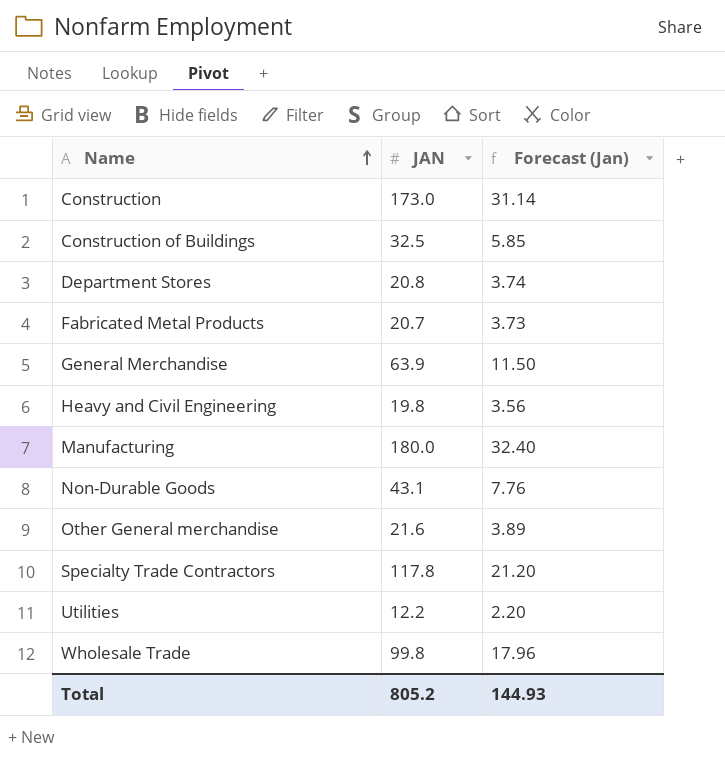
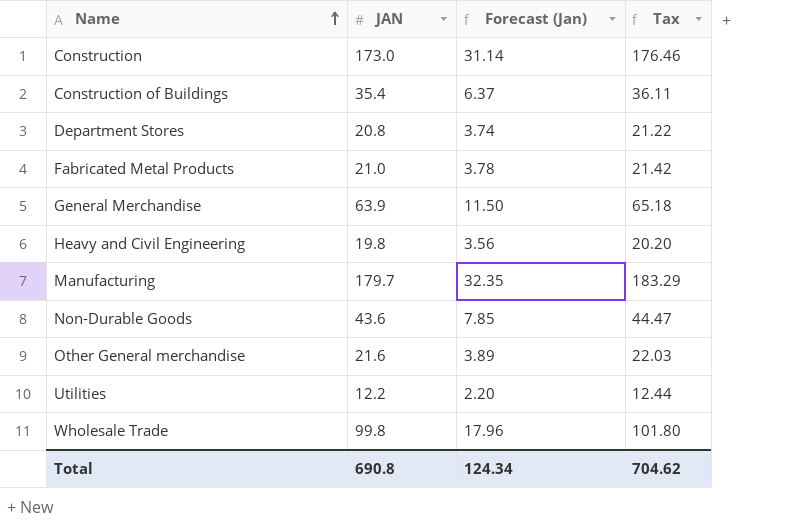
column Tax | formula: none -> [JAN] * 1.02
row Specialty Trade Contractors: 117.8 | 21.20 -> none
Construction of Buildings | JAN: 32.5 -> 35.4
Construction of Buildings | Forecast (Jan): 5.85 -> 6.37
Fabricated Metal Products | JAN: 20.7 -> 21.0
Fabricated Metal Products | Forecast (Jan): 3.73 -> 3.78
Manufacturing | JAN: 180.0 -> 179.7
Manufacturing | Forecast (Jan): 32.40 -> 32.35
Non-Durable Goods | JAN: 43.1 -> 43.6
Non-Durable Goods | Forecast (Jan): 7.76 -> 7.85
Total | JAN: 805.2 -> 690.8
Total | Forecast (Jan): 144.93 -> 124.34

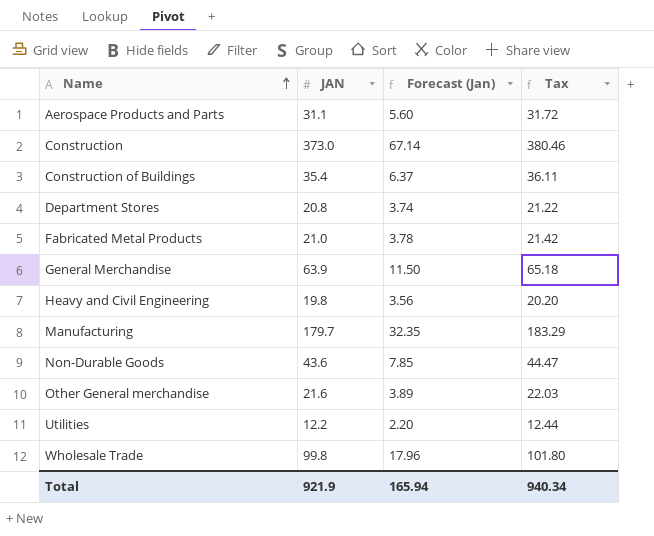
row Aerospace Products and Parts: none -> 31.1 | 5.60 | 31.72
Construction | JAN: 173.0 -> 373.0
Construction | Forecast (Jan): 31.14 -> 67.14
Construction | Tax: 176.46 -> 380.46
Total | JAN: 690.8 -> 921.9
Total | Forecast (Jan): 124.34 -> 165.94
Total | Tax: 704.62 -> 940.34

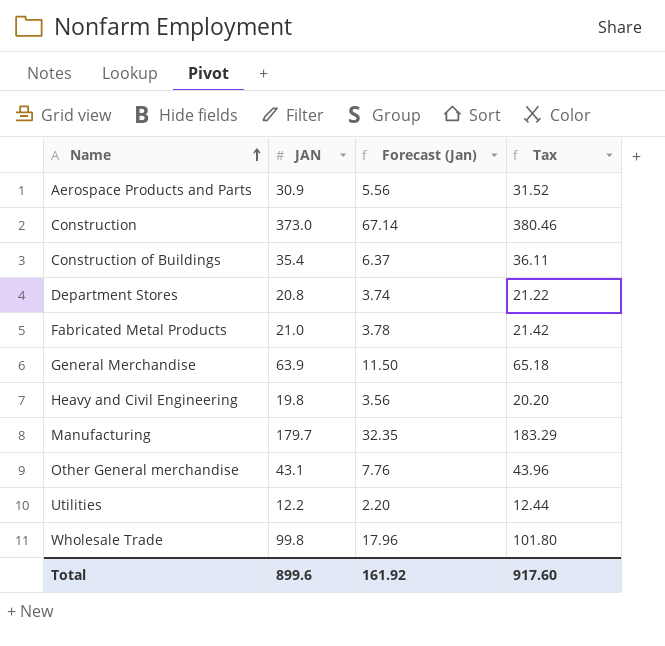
row Non-Durable Goods: 43.6 | 7.85 | 44.47 -> none
Aerospace Products and Parts | JAN: 31.1 -> 30.9
Aerospace Products and Parts | Forecast (Jan): 5.60 -> 5.56
Aerospace Products and Parts | Tax: 31.72 -> 31.52
Other General merchandise | JAN: 21.6 -> 43.1
Other General merchandise | Forecast (Jan): 3.89 -> 7.76
Other General merchandise | Tax: 22.03 -> 43.96
Total | JAN: 921.9 -> 899.6
Total | Forecast (Jan): 165.94 -> 161.92
Total | Tax: 940.34 -> 917.60

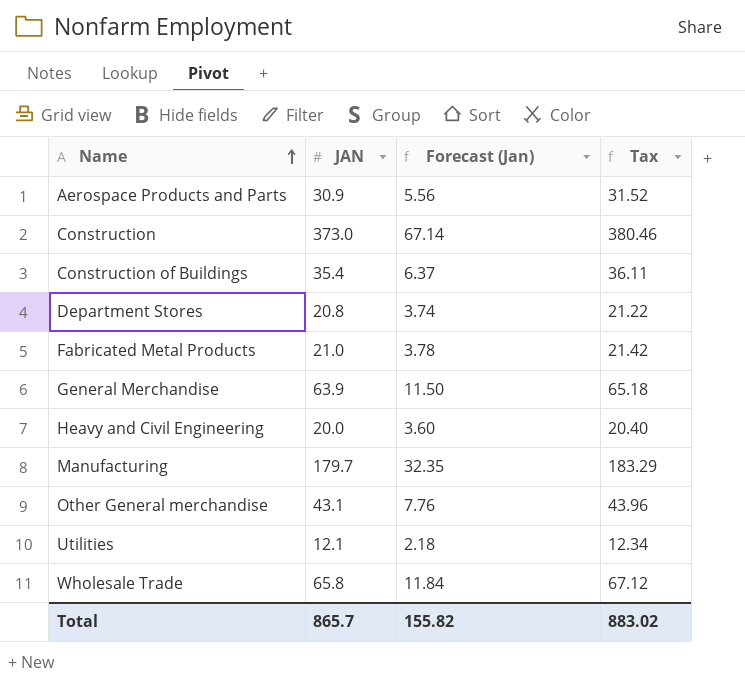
Heavy and Civil Engineering | JAN: 19.8 -> 20.0
Heavy and Civil Engineering | Forecast (Jan): 3.56 -> 3.60
Heavy and Civil Engineering | Tax: 20.20 -> 20.40
Utilities | JAN: 12.2 -> 12.1
Utilities | Forecast (Jan): 2.20 -> 2.18
Utilities | Tax: 12.44 -> 12.34
Wholesale Trade | JAN: 99.8 -> 65.8
Wholesale Trade | Forecast (Jan): 17.96 -> 11.84
Wholesale Trade | Tax: 101.80 -> 67.12
Total | JAN: 899.6 -> 865.7
Total | Forecast (Jan): 161.92 -> 155.82
Total | Tax: 917.60 -> 883.02

